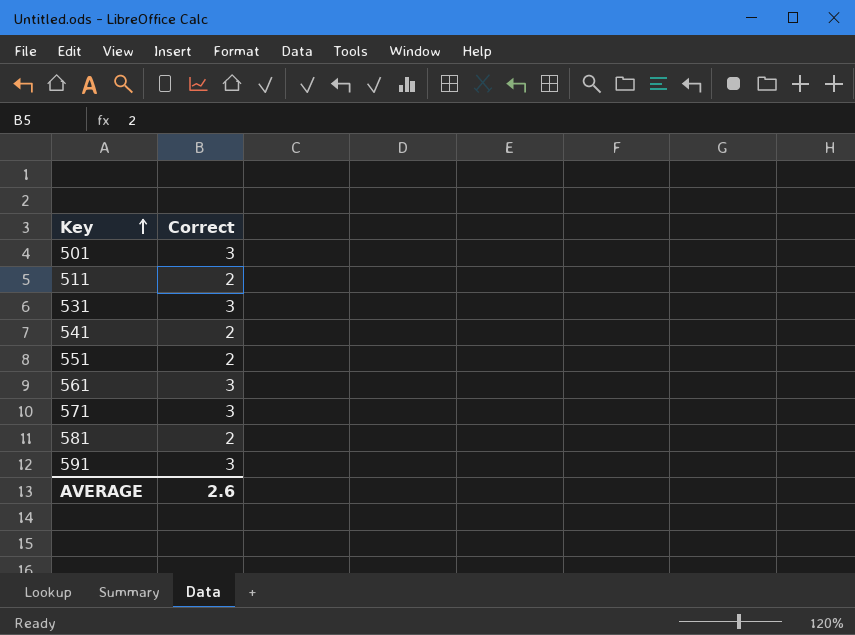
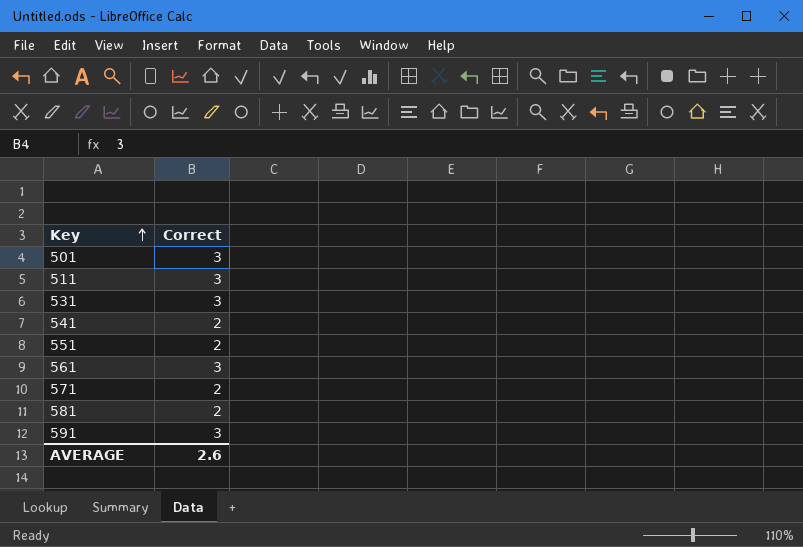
511 | Correct: 2 -> 3
571 | Correct: 3 -> 2

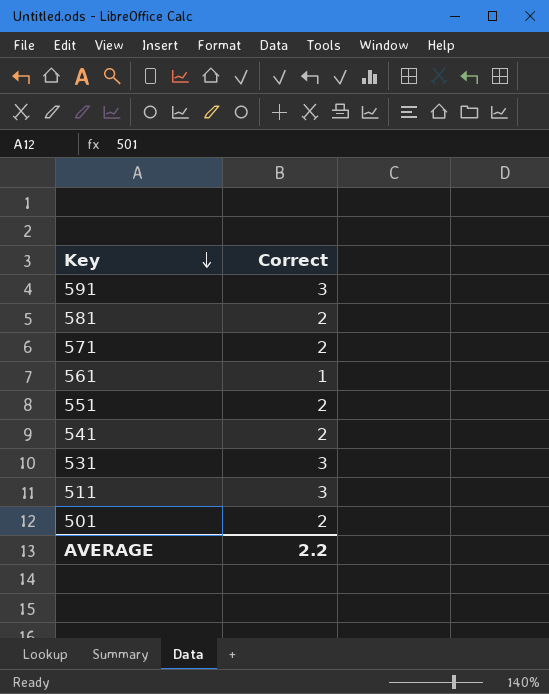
row order: Key ascending -> Key descending
561 | Correct: 3 -> 1
501 | Correct: 3 -> 2
AVERAGE | Correct: 2.6 -> 2.2

